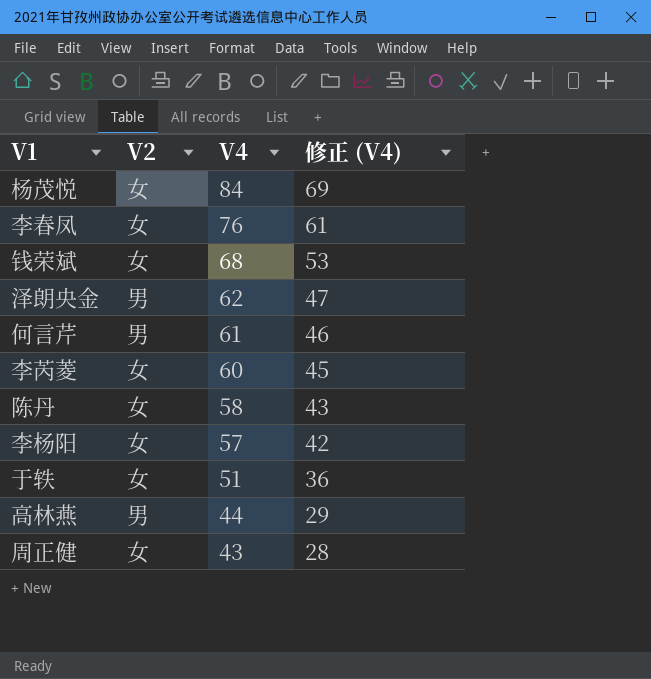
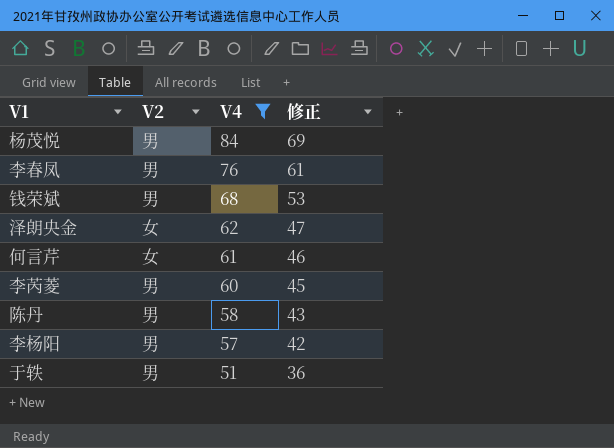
filter: none -> V4 >= 51
column name: 修正 (V4) -> 修正
杨茂悦 | V2: 女 -> 男
李春凤 | V2: 女 -> 男
钱荣斌 | V2: 女 -> 男
泽朗央金 | V2: 男 -> 女
何言芹 | V2: 男 -> 女
李芮菱 | V2: 女 -> 男
陈丹 | V2: 女 -> 男
李杨阳 | V2: 女 -> 男
于轶 | V2: 女 -> 男

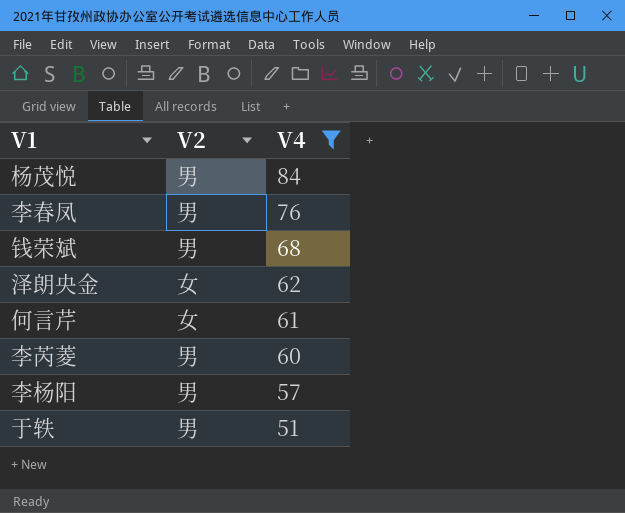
column 修正 | formula: [V4] - 15 -> none
row 陈丹: 男 | 58 | 43 -> none

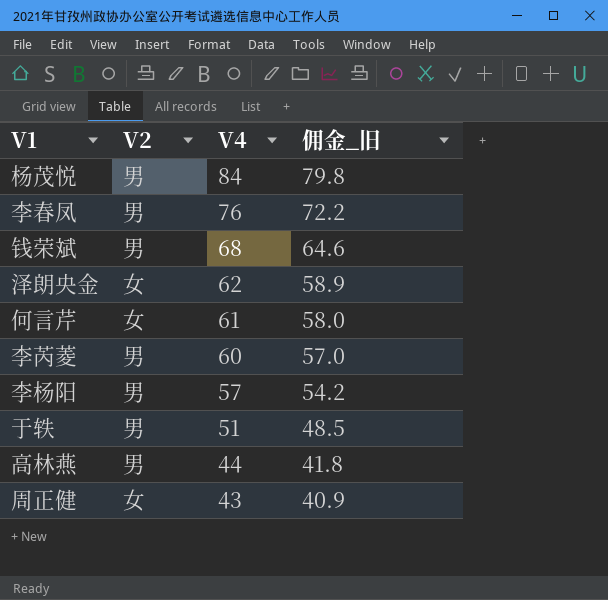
filter: V4 >= 51 -> none
column 佣金_旧 | formula: none -> [V4] * 0.95

